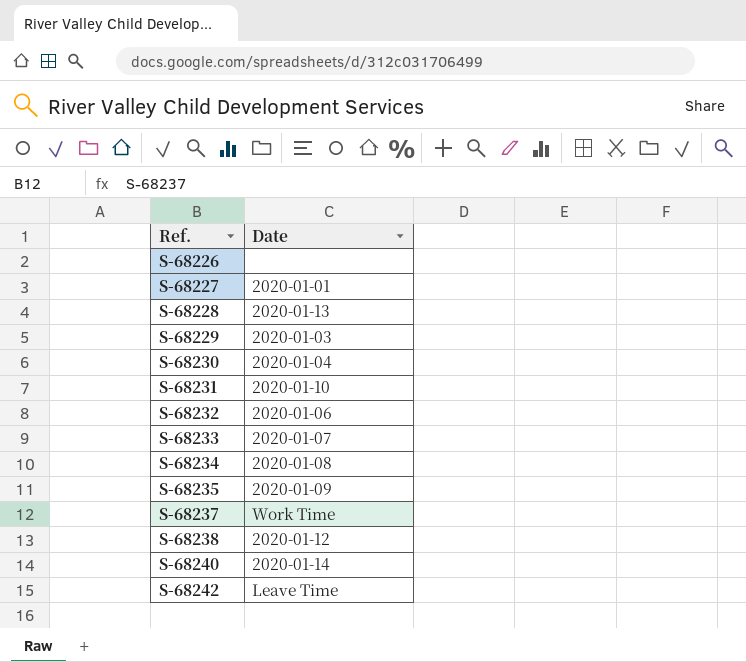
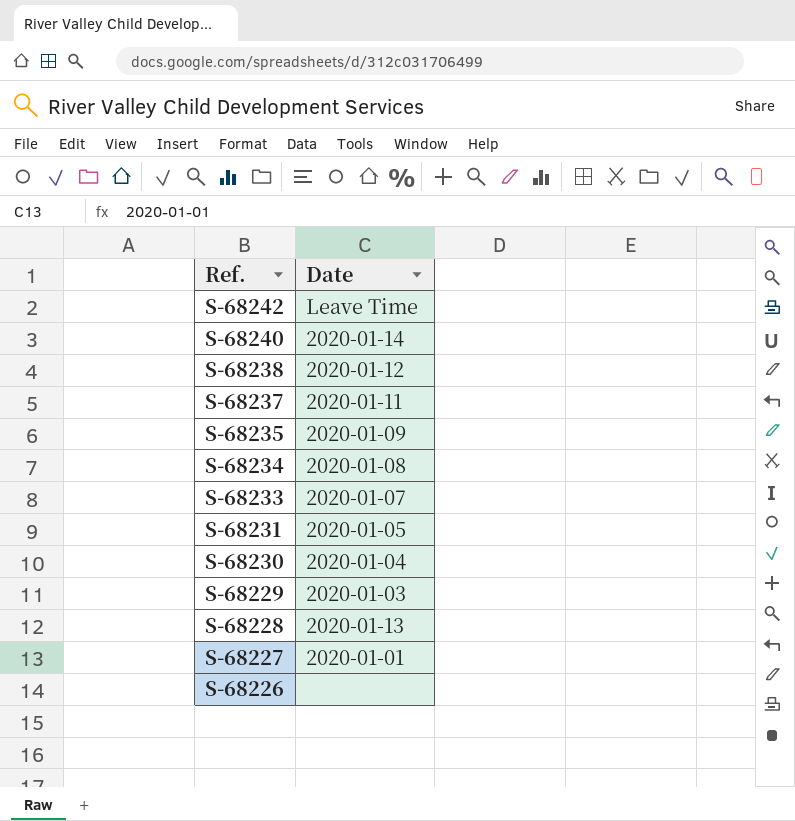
row order: Ref. ascending -> Ref. descending
row S-68232: 2020-01-06 -> none
S-68237 | Date: Work Time -> 2020-01-11
S-68231 | Date: 2020-01-10 -> 2020-01-05

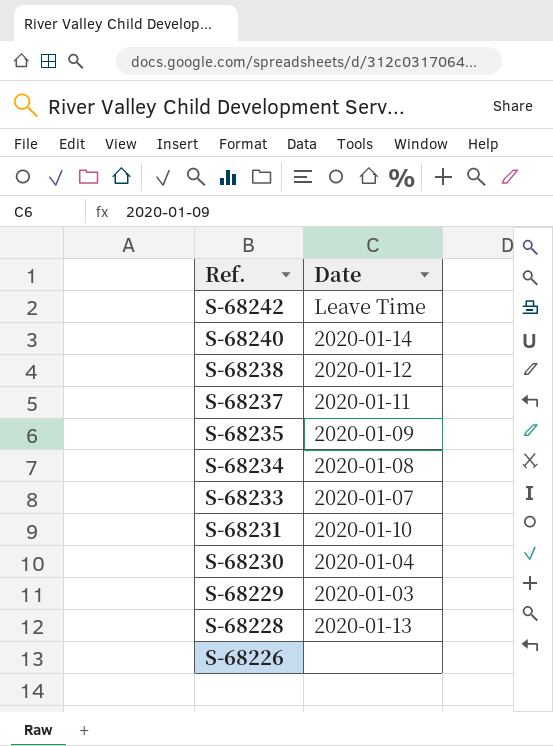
row S-68227: 2020-01-01 -> none
S-68231 | Date: 2020-01-05 -> 2020-01-10

